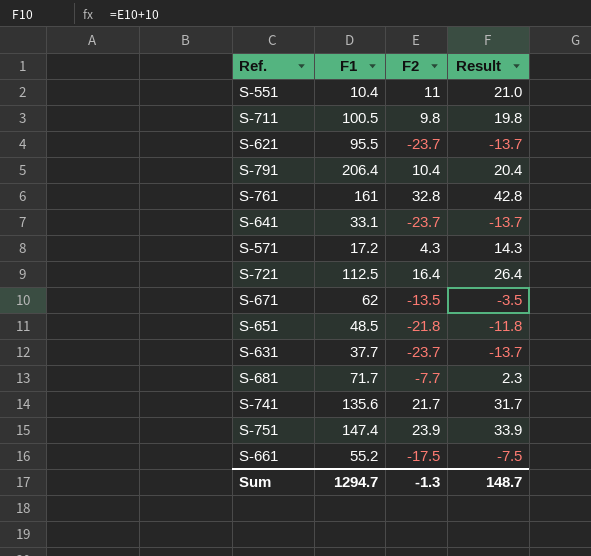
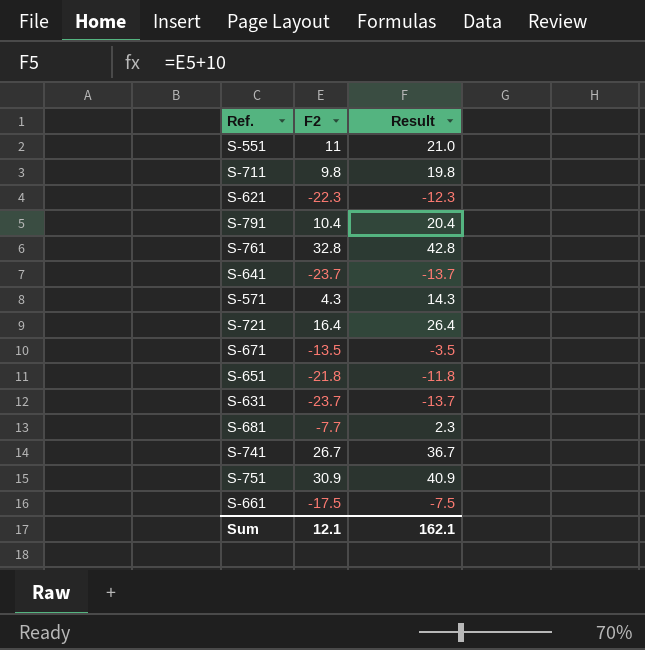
column F1 | position: 2 -> none
S-621 | F2: -23.7 -> -22.3
S-621 | Result: -13.7 -> -12.3
S-741 | F2: 21.7 -> 26.7
S-741 | Result: 31.7 -> 36.7
S-751 | F2: 23.9 -> 30.9
S-751 | Result: 33.9 -> 40.9
Sum | F2: -1.3 -> 12.1
Sum | Result: 148.7 -> 162.1

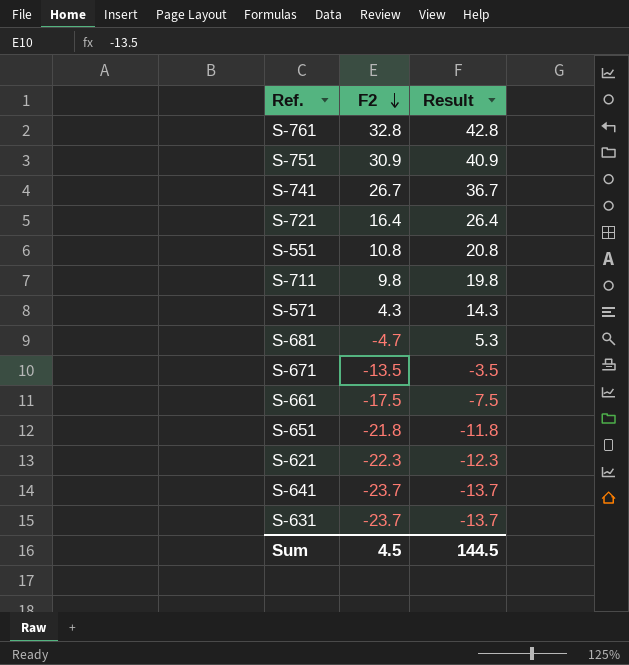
row order: none -> F2 descending
row S-791: 10.4 | 20.4 -> none
S-551 | F2: 11 -> 10.8
S-551 | Result: 21.0 -> 20.8
S-681 | F2: -7.7 -> -4.7
S-681 | Result: 2.3 -> 5.3
Sum | F2: 12.1 -> 4.5
Sum | Result: 162.1 -> 144.5

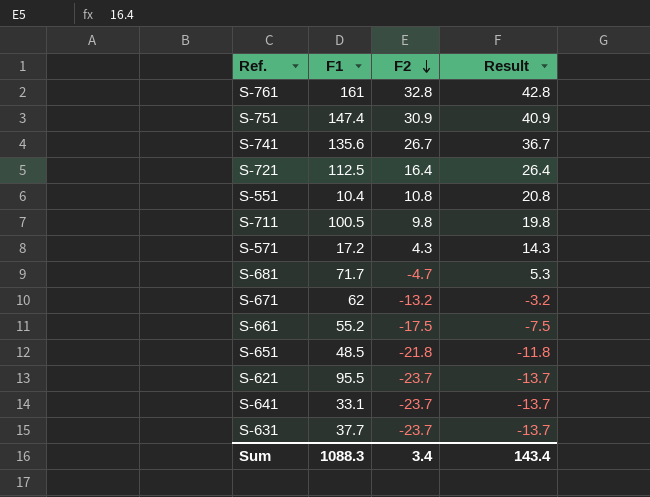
column F1 | position: none -> 2
S-671 | F2: -13.5 -> -13.2
S-671 | Result: -3.5 -> -3.2
S-621 | F2: -22.3 -> -23.7
S-621 | Result: -12.3 -> -13.7
Sum | F2: 4.5 -> 3.4
Sum | Result: 144.5 -> 143.4

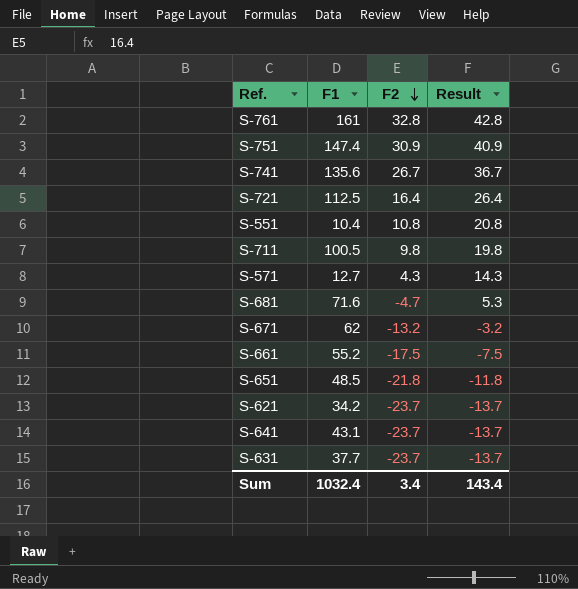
S-571 | F1: 17.2 -> 12.7
S-681 | F1: 71.7 -> 71.6
S-621 | F1: 95.5 -> 34.2
S-641 | F1: 33.1 -> 43.1
Sum | F1: 1088.3 -> 1032.4

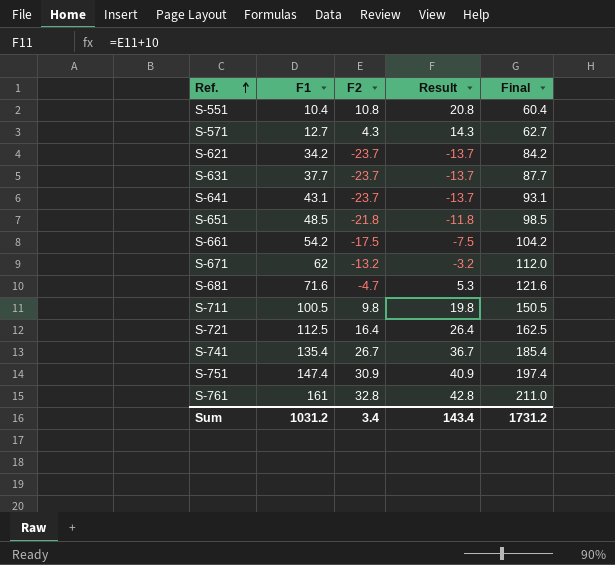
row order: F2 descending -> Ref. ascending
column Final | formula: none -> [F1] + 50
S-661 | F1: 55.2 -> 54.2
S-741 | F1: 135.6 -> 135.4
Sum | F1: 1032.4 -> 1031.2

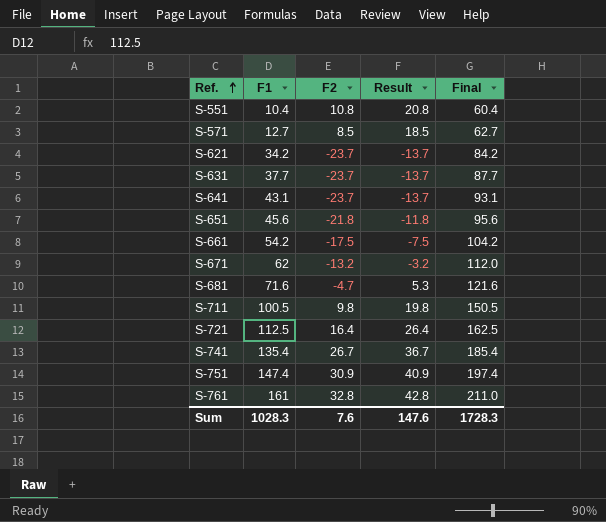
S-571 | F2: 4.3 -> 8.5
S-571 | Result: 14.3 -> 18.5
S-651 | F1: 48.5 -> 45.6
S-651 | Final: 98.5 -> 95.6
Sum | F1: 1031.2 -> 1028.3
Sum | F2: 3.4 -> 7.6
Sum | Result: 143.4 -> 147.6
Sum | Final: 1731.2 -> 1728.3

